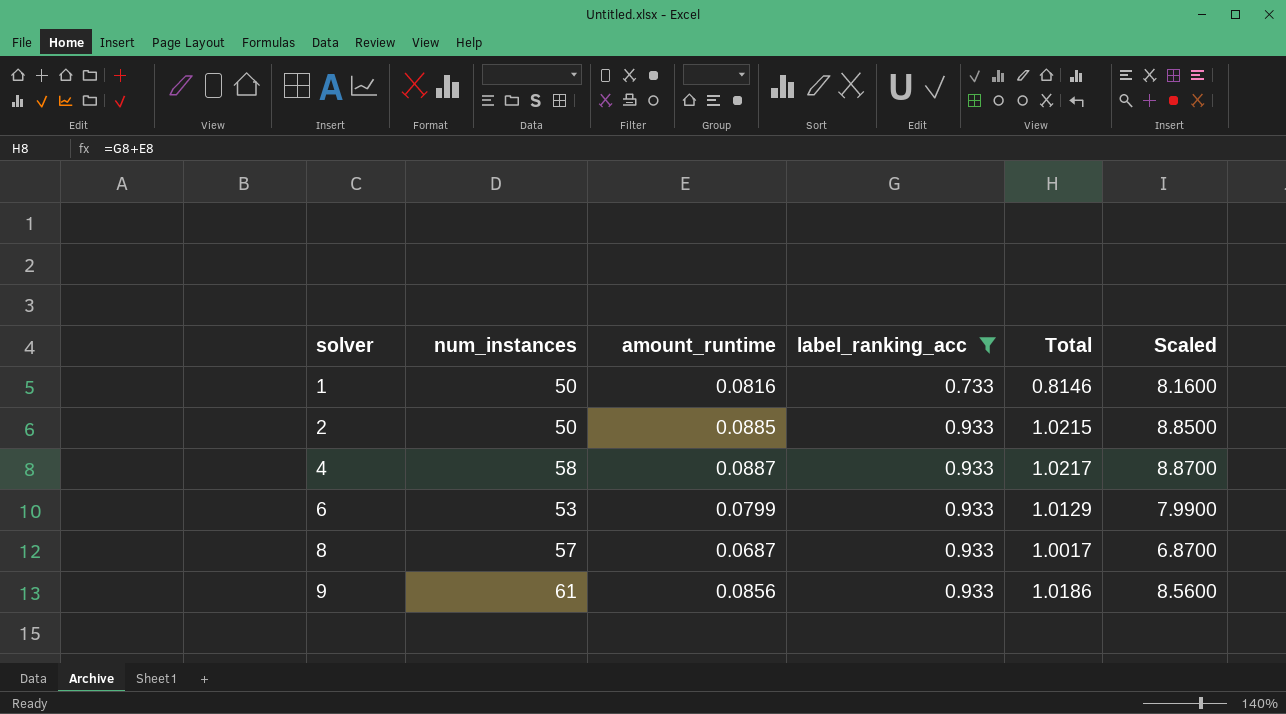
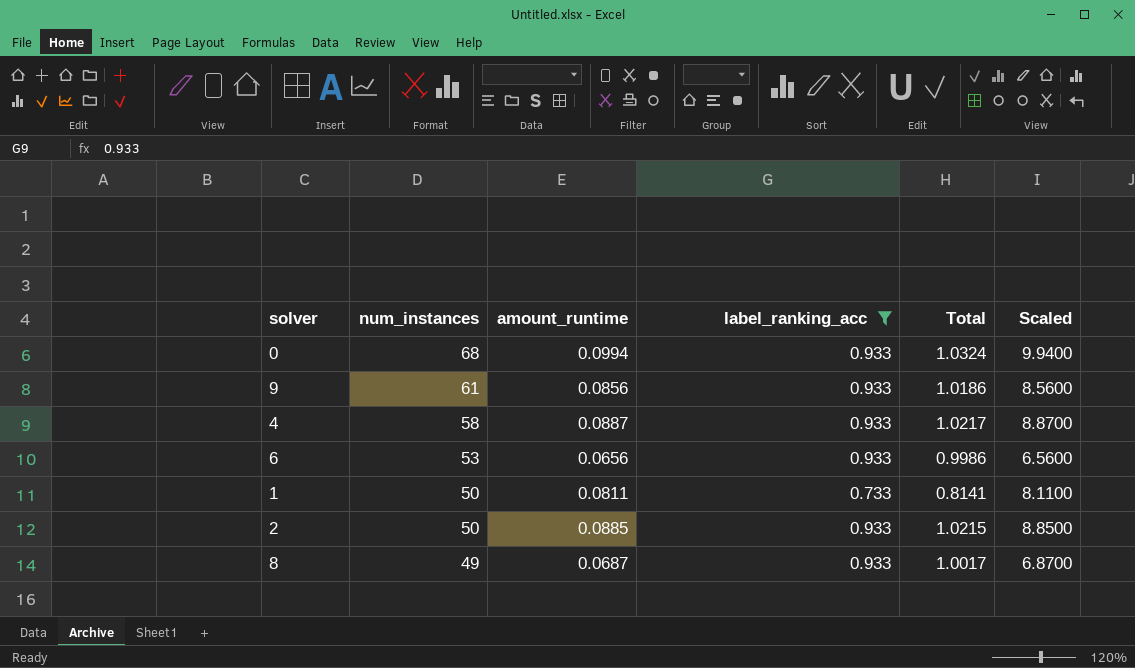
row order: solver ascending -> num_instances descending
row 0: none -> 68 | 0.0994 | 0.933 | 1.0324 | 9.9400
6 | amount_runtime: 0.0799 -> 0.0656
6 | Total: 1.0129 -> 0.9986
6 | Scaled: 7.9900 -> 6.5600
1 | amount_runtime: 0.0816 -> 0.0811
1 | Total: 0.8146 -> 0.8141
1 | Scaled: 8.1600 -> 8.1100
8 | num_instances: 57 -> 49

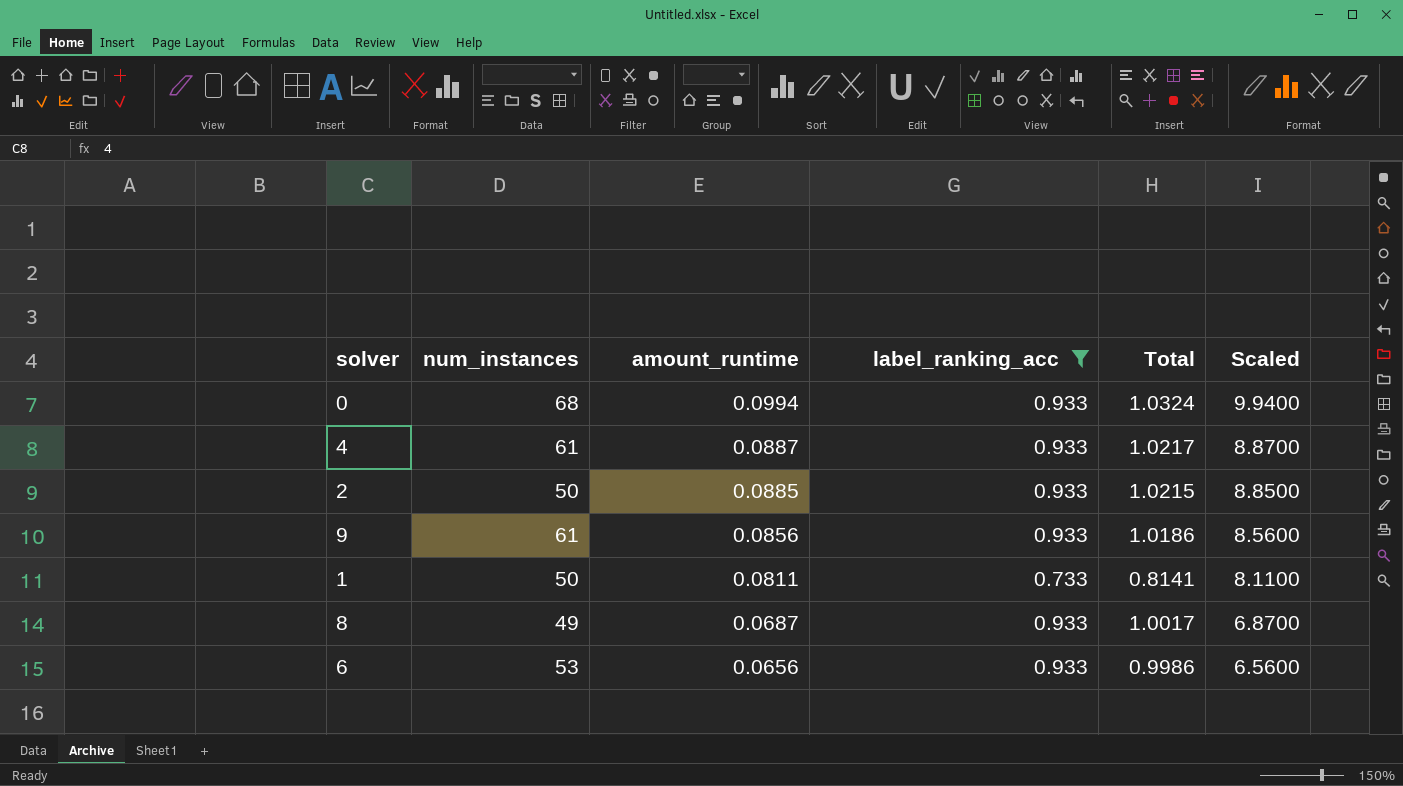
row order: num_instances descending -> amount_runtime descending
4 | num_instances: 58 -> 61

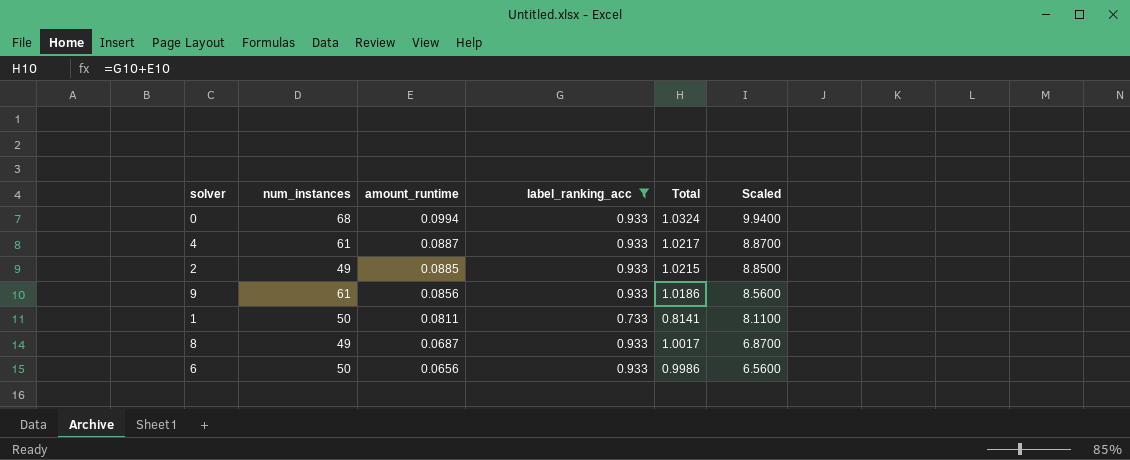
2 | num_instances: 50 -> 49
6 | num_instances: 53 -> 50

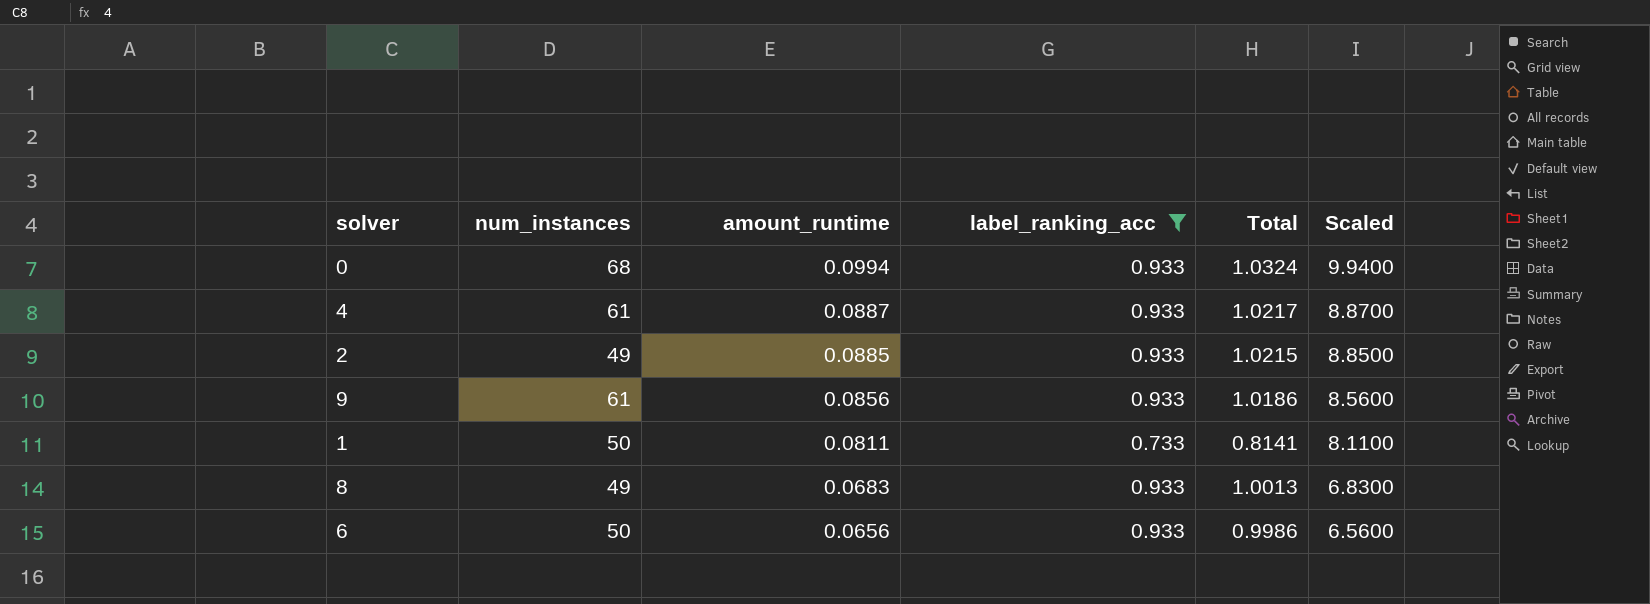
8 | amount_runtime: 0.0687 -> 0.0683
8 | Total: 1.0017 -> 1.0013
8 | Scaled: 6.8700 -> 6.8300

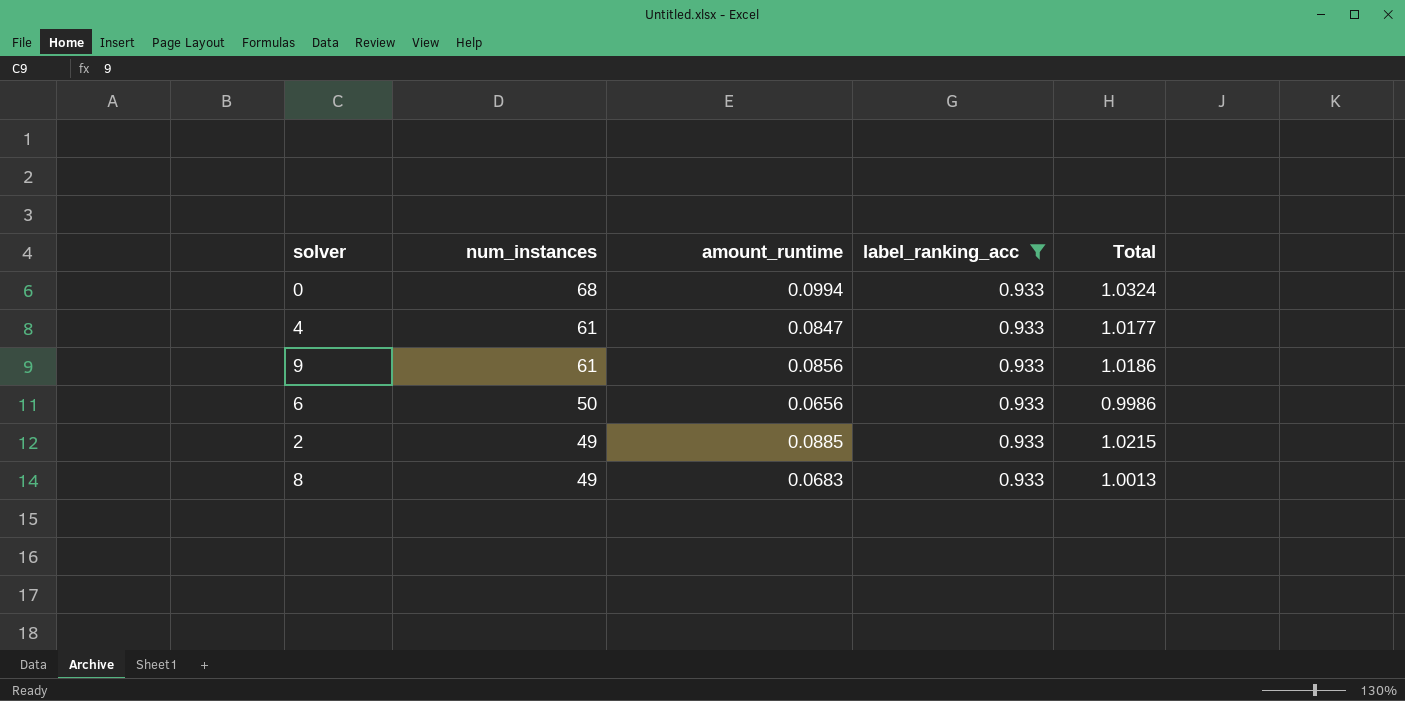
row order: amount_runtime descending -> num_instances descending
column Scaled | formula: [amount_runtime] * 100 -> none
row 1: 50 | 0.0811 | 0.733 | 0.8141 | 8.1100 -> none
4 | amount_runtime: 0.0887 -> 0.0847
4 | Total: 1.0217 -> 1.0177

